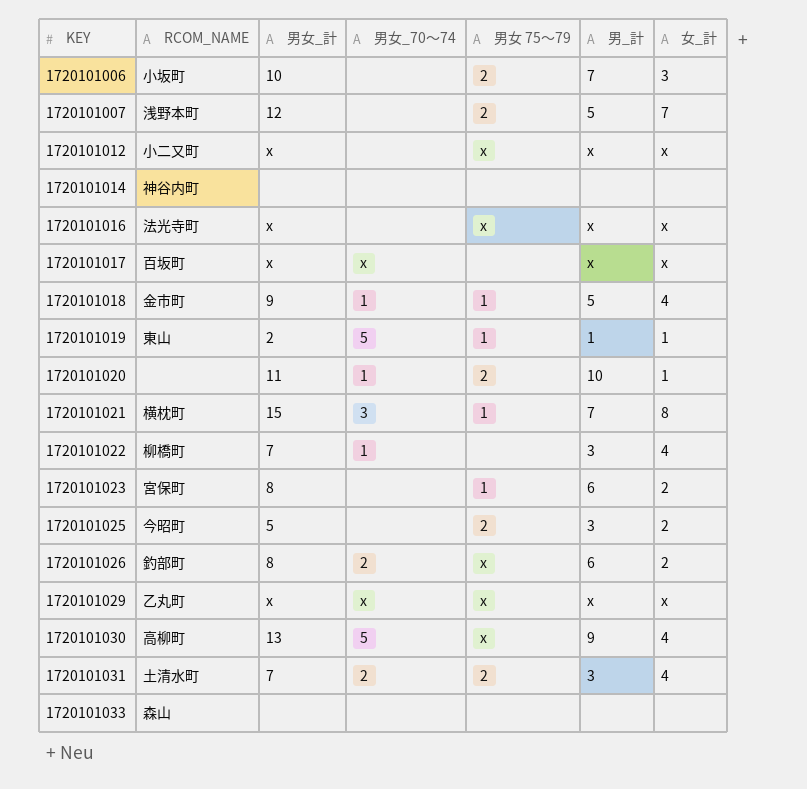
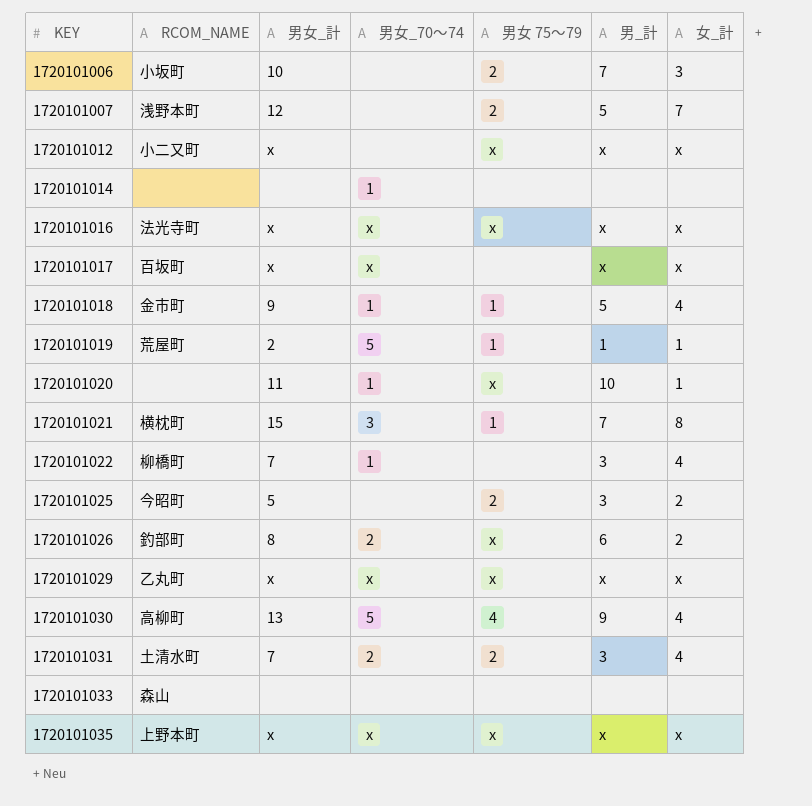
row 1720101023: 宮保町 | 8 | none | 1 | 6 | 2 -> none
1720101014 | RCOM_NAME: 神谷内町 -> none
1720101014 | 男女_70～74: none -> 1
1720101016 | 男女_70～74: none -> x
1720101019 | RCOM_NAME: 東山 -> 荒屋町
1720101020 | 男女 75～79: 2 -> x
1720101030 | 男女 75～79: x -> 4
row 1720101035: none -> 上野本町 | x | x | x | x | x

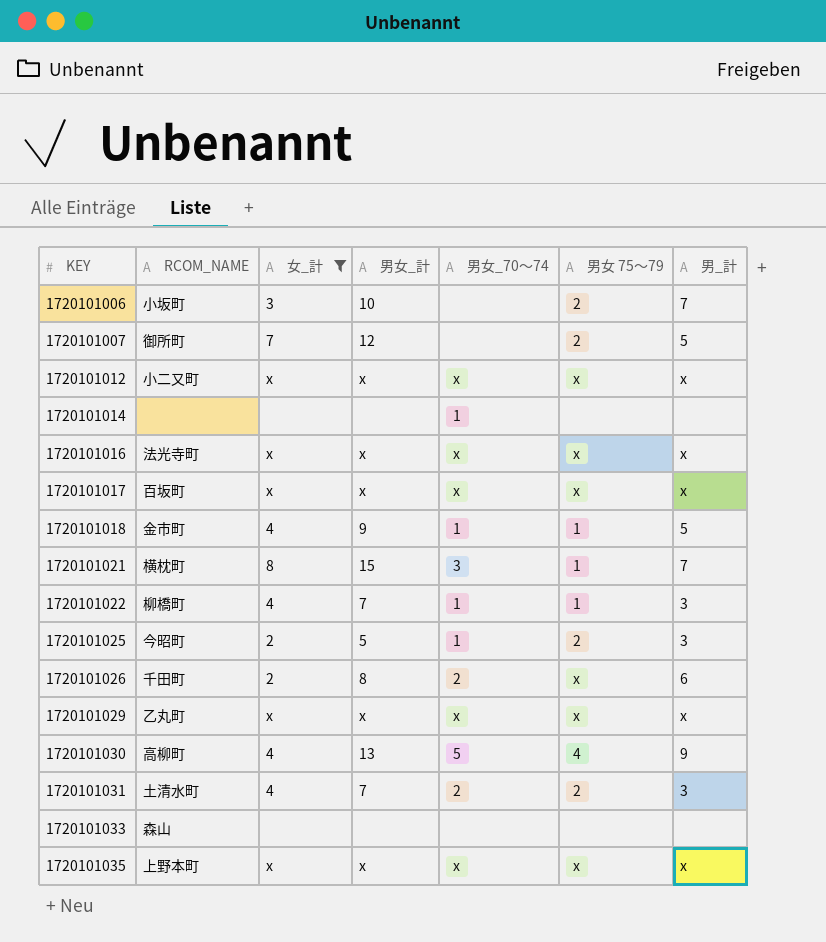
filter: none -> 女_計 != 1
column 女_計 | position: 7 -> 3
1720101007 | RCOM_NAME: 浅野本町 -> 御所町
1720101012 | 男女_70～74: none -> x
1720101017 | 男女 75～79: none -> x
1720101022 | 男女 75～79: none -> 1
1720101025 | 男女_70～74: none -> 1
1720101026 | RCOM_NAME: 釣部町 -> 千田町

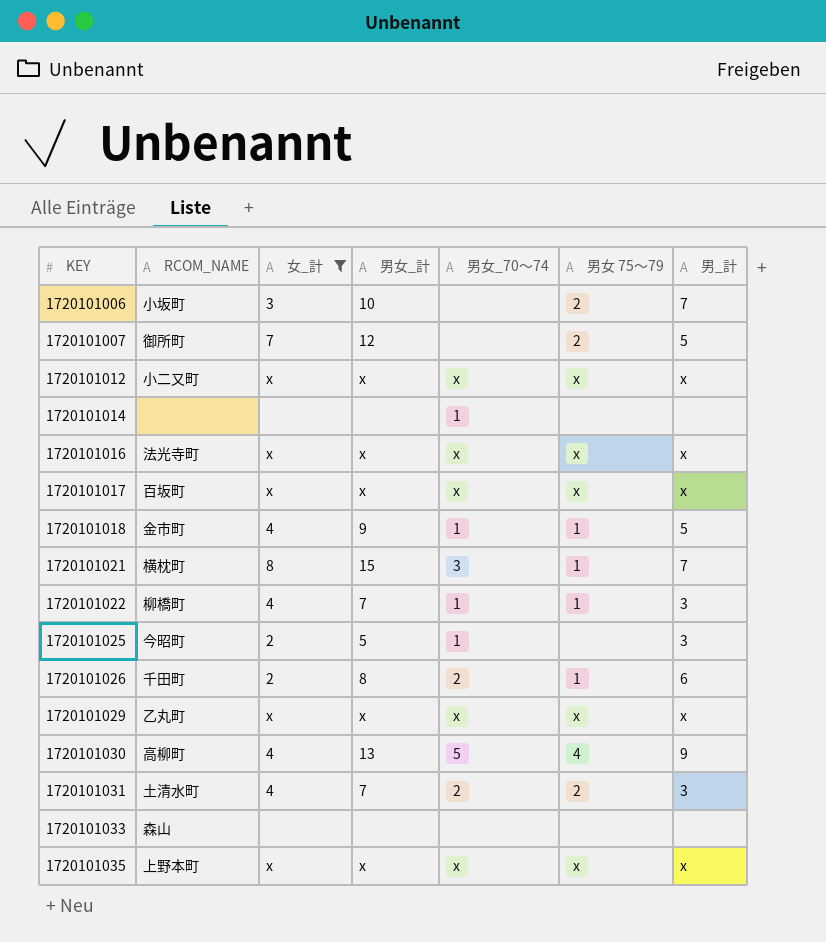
1720101025 | 男女 75～79: 2 -> none
1720101026 | 男女 75～79: x -> 1

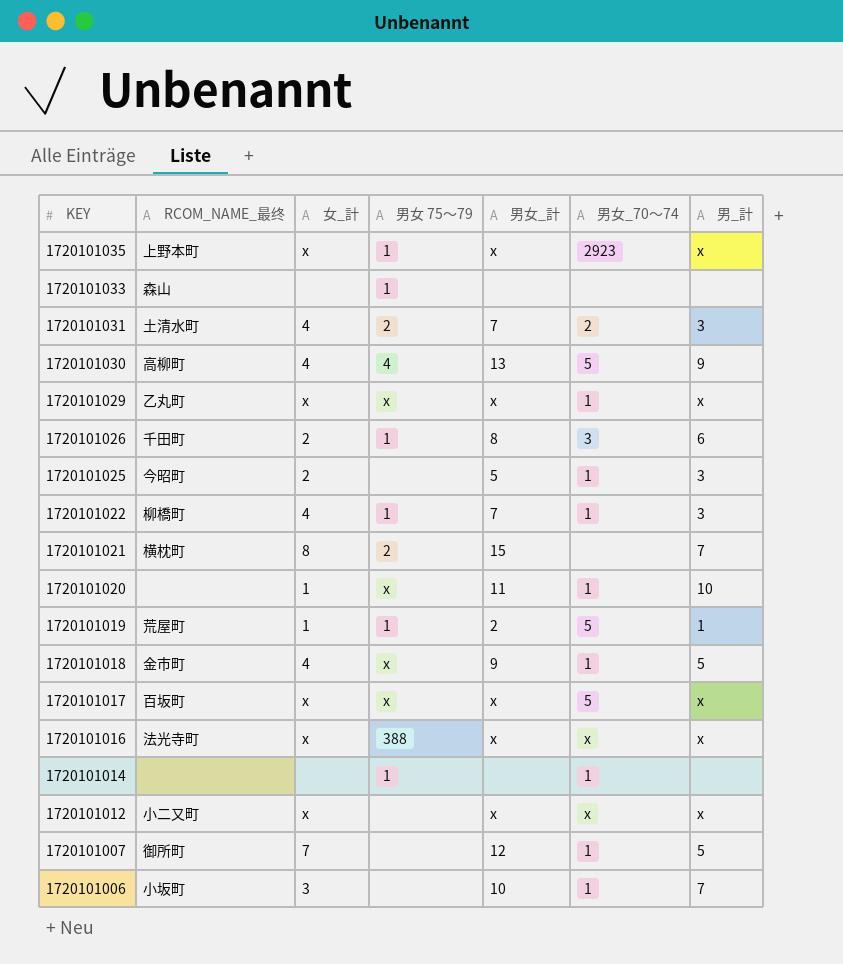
filter: 女_計 != 1 -> none
row order: KEY ascending -> KEY descending
column name: RCOM_NAME -> RCOM_NAME_最终
column 男女 75～79 | position: 6 -> 4
1720101035 | 男女 75～79: x -> 1
1720101035 | 男女_70～74: x -> 2923
1720101033 | 男女 75～79: none -> 1
1720101029 | 男女_70～74: x -> 1
1720101026 | 男女_70～74: 2 -> 3
1720101021 | 男女 75～79: 1 -> 2
1720101021 | 男女_70～74: 3 -> none
1720101018 | 男女 75～79: 1 -> x
1720101017 | 男女_70～74: x -> 5
1720101016 | 男女 75～79: x -> 388
1720101014 | 男女 75～79: none -> 1
1720101012 | 男女 75～79: x -> none
1720101007 | 男女 75～79: 2 -> none
1720101007 | 男女_70～74: none -> 1
1720101006 | 男女 75～79: 2 -> none
1720101006 | 男女_70～74: none -> 1

